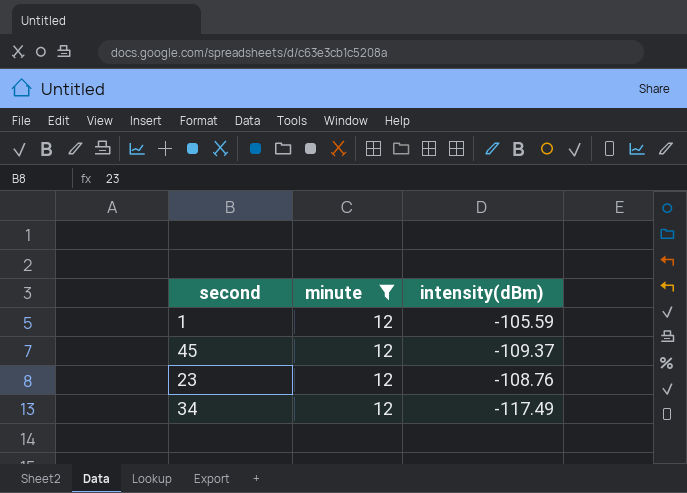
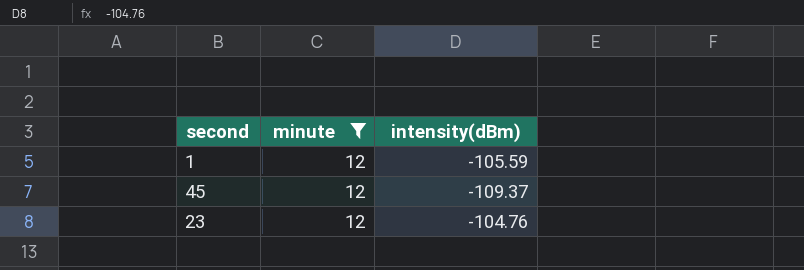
row 34: 12 | -117.49 -> none
23 | intensity(dBm): -108.76 -> -104.76

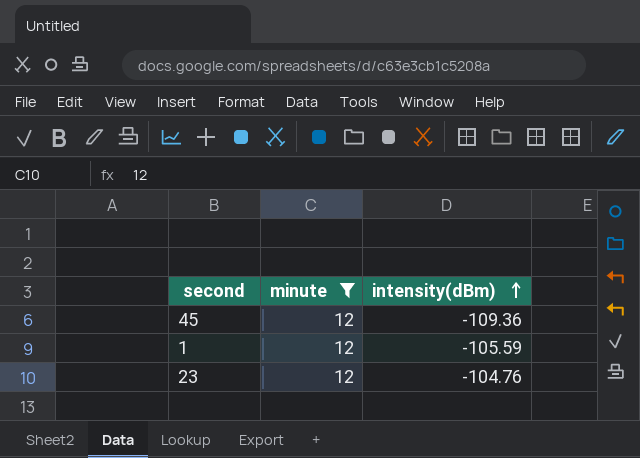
row order: none -> intensity(dBm) ascending
45 | intensity(dBm): -109.37 -> -109.36

